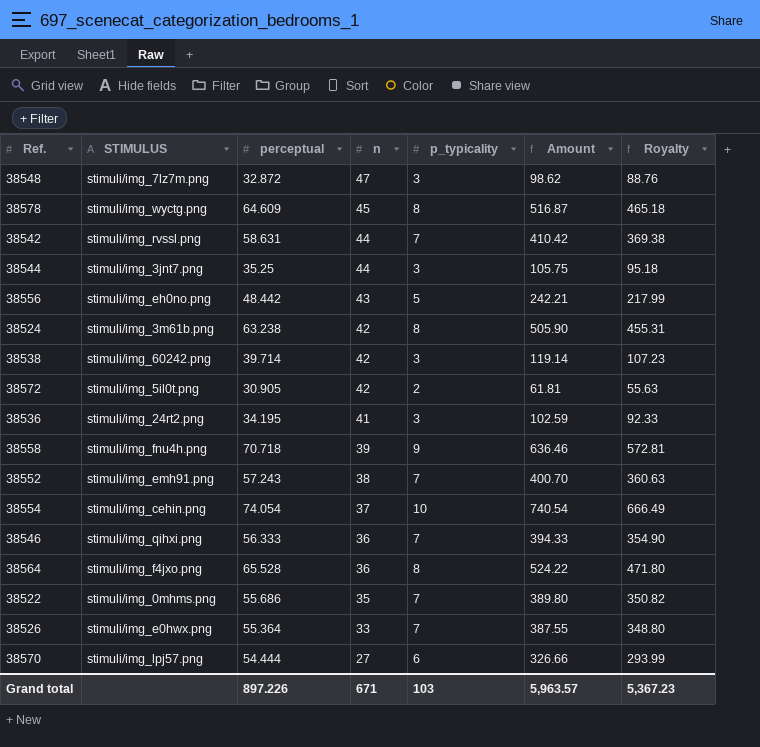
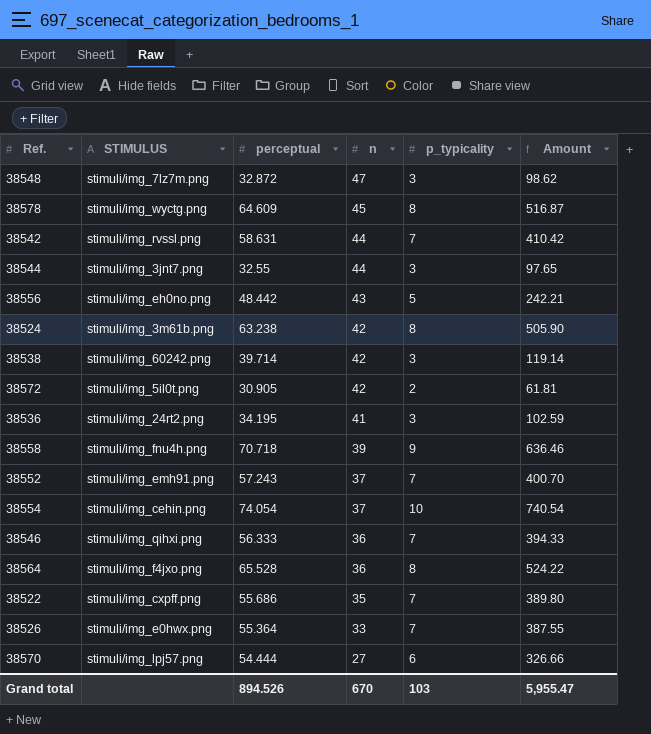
column Royalty | formula: [Amount] * 0.9 -> none
38544 | perceptual: 35.25 -> 32.55
38544 | Amount: 105.75 -> 97.65
38552 | n: 38 -> 37
38522 | STIMULUS: stimuli/img_0mhms.png -> stimuli/img_cxpff.png
Grand total | perceptual: 897.226 -> 894.526
Grand total | n: 671 -> 670
Grand total | Amount: 5,963.57 -> 5,955.47

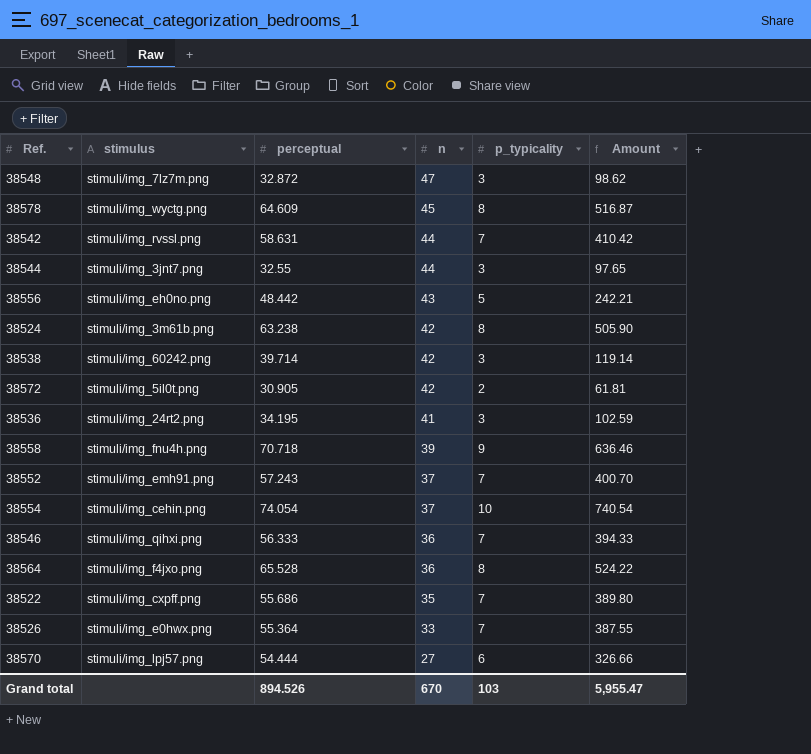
column name: STIMULUS -> stimulus

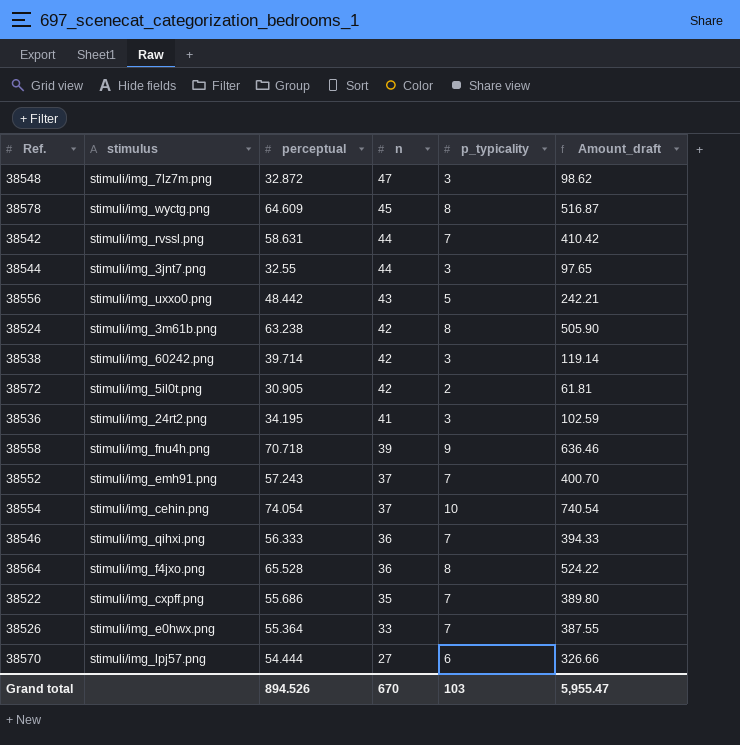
column name: Amount -> Amount_draft
38556 | stimulus: stimuli/img_eh0no.png -> stimuli/img_uxxo0.png

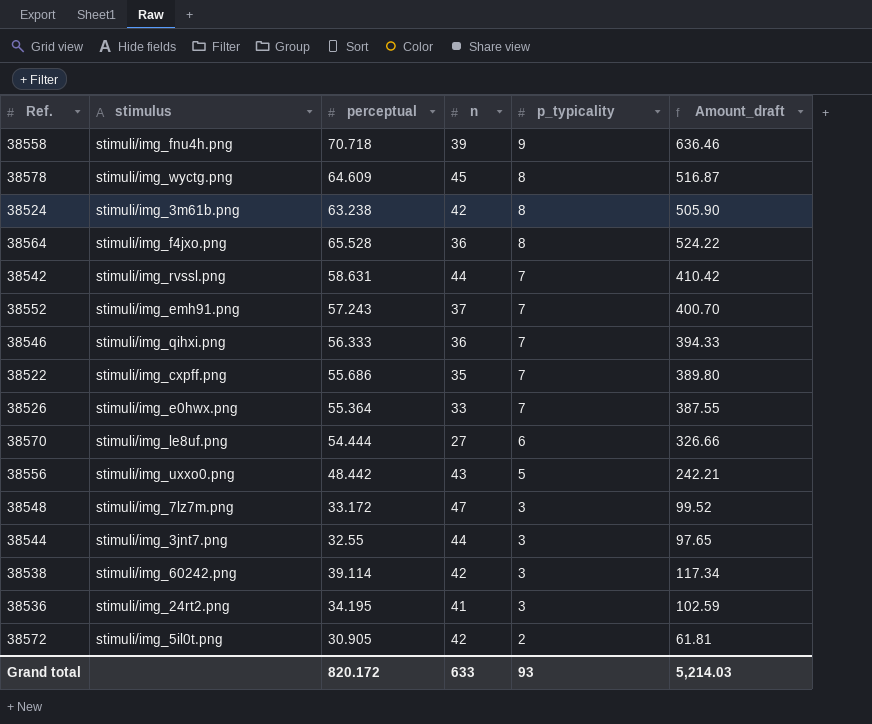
row order: n descending -> p_typicality descending
row 38554: stimuli/img_cehin.png | 74.054 | 37 | 10 | 740.54 -> none
38570 | stimulus: stimuli/img_lpj57.png -> stimuli/img_le8uf.png
38548 | perceptual: 32.872 -> 33.172
38548 | Amount_draft: 98.62 -> 99.52
38538 | perceptual: 39.714 -> 39.114
38538 | Amount_draft: 119.14 -> 117.34
Grand total | perceptual: 894.526 -> 820.172
Grand total | n: 670 -> 633
Grand total | p_typicality: 103 -> 93
Grand total | Amount_draft: 5,955.47 -> 5,214.03

